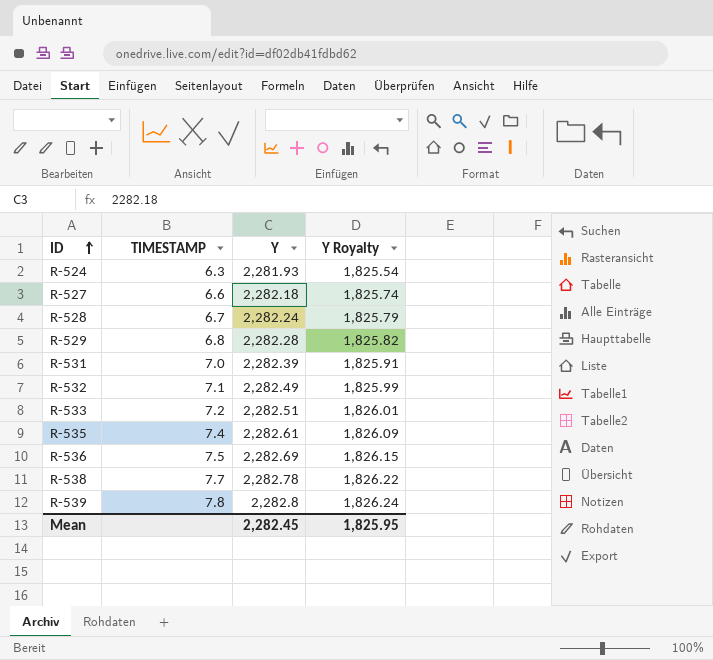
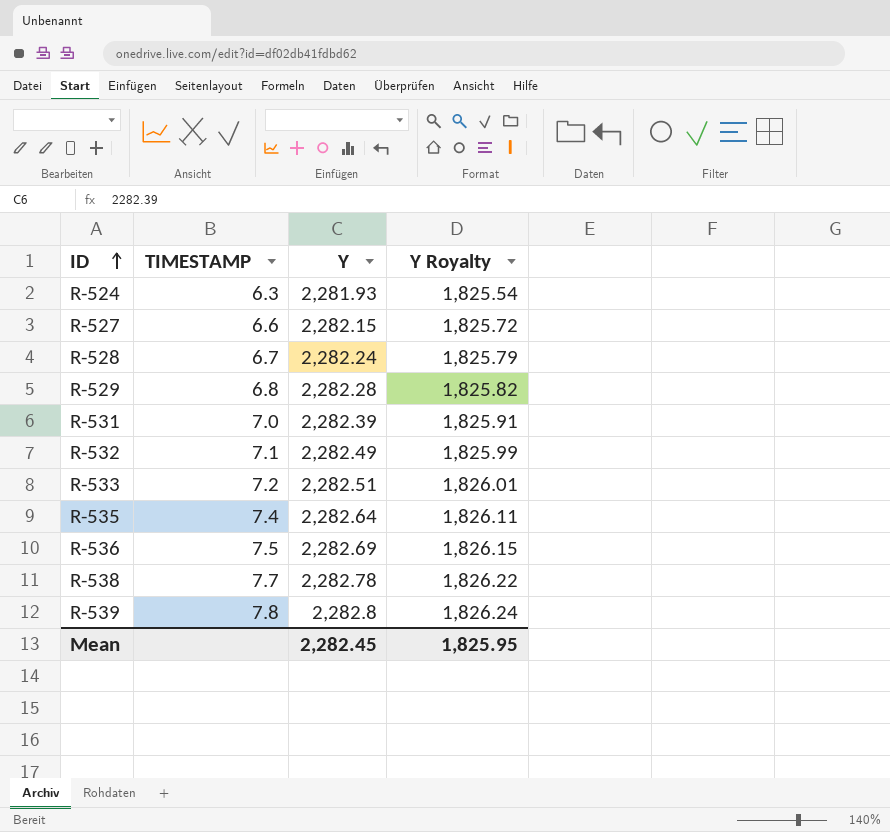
R-527 | Y: 2,282.18 -> 2,282.15
R-527 | Y Royalty: 1,825.74 -> 1,825.72
R-535 | Y: 2,282.61 -> 2,282.64
R-535 | Y Royalty: 1,826.09 -> 1,826.11

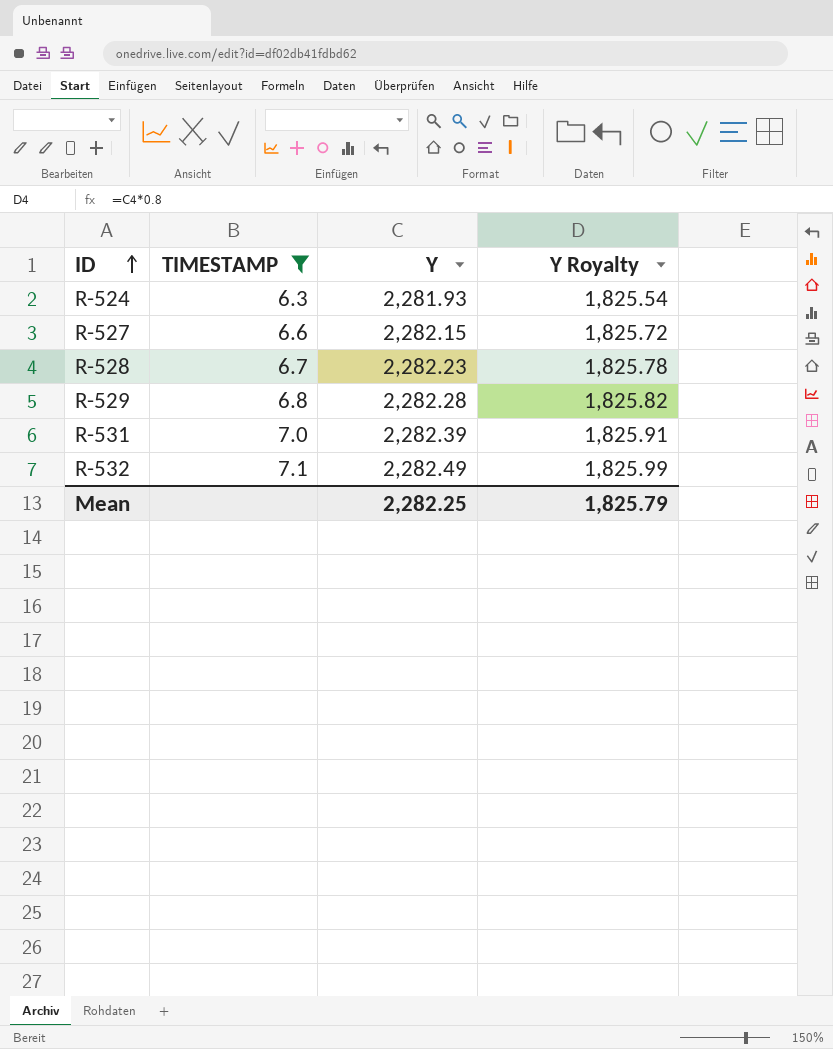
filter: none -> TIMESTAMP <= 7.1
R-528 | Y: 2,282.24 -> 2,282.23
R-528 | Y Royalty: 1,825.79 -> 1,825.78
Mean | Y: 2,282.45 -> 2,282.25
Mean | Y Royalty: 1,825.95 -> 1,825.79

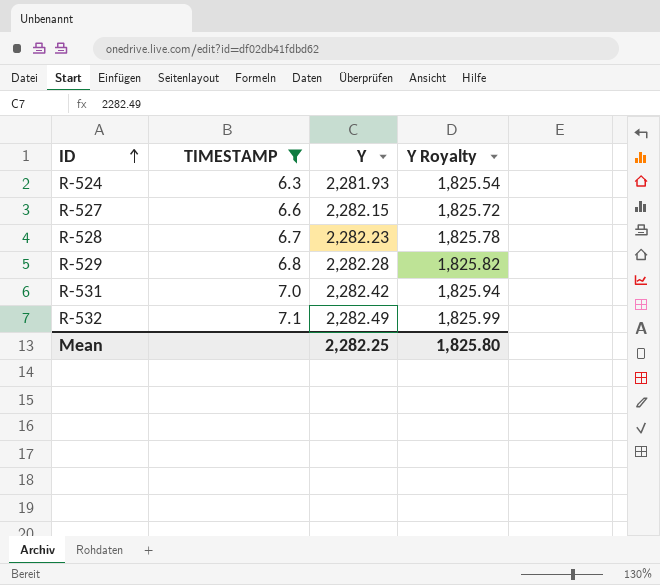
R-531 | Y: 2,282.39 -> 2,282.42
R-531 | Y Royalty: 1,825.91 -> 1,825.94
Mean | Y Royalty: 1,825.79 -> 1,825.80

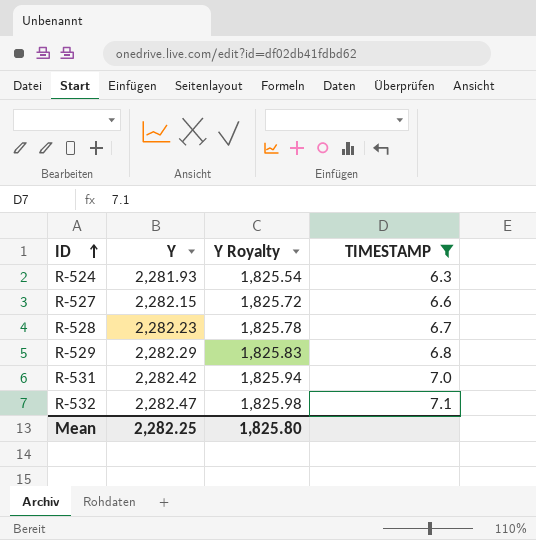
column TIMESTAMP | position: 2 -> 4
R-529 | Y: 2,282.28 -> 2,282.29
R-529 | Y Royalty: 1,825.82 -> 1,825.83
R-532 | Y: 2,282.49 -> 2,282.47
R-532 | Y Royalty: 1,825.99 -> 1,825.98

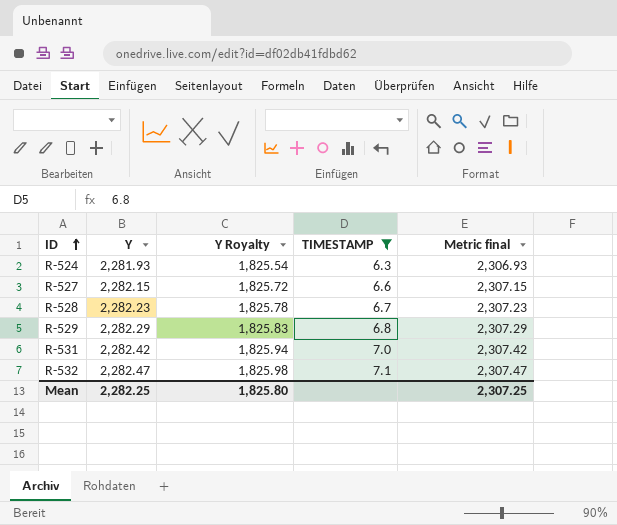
column Metric final | formula: none -> [Y] + 25

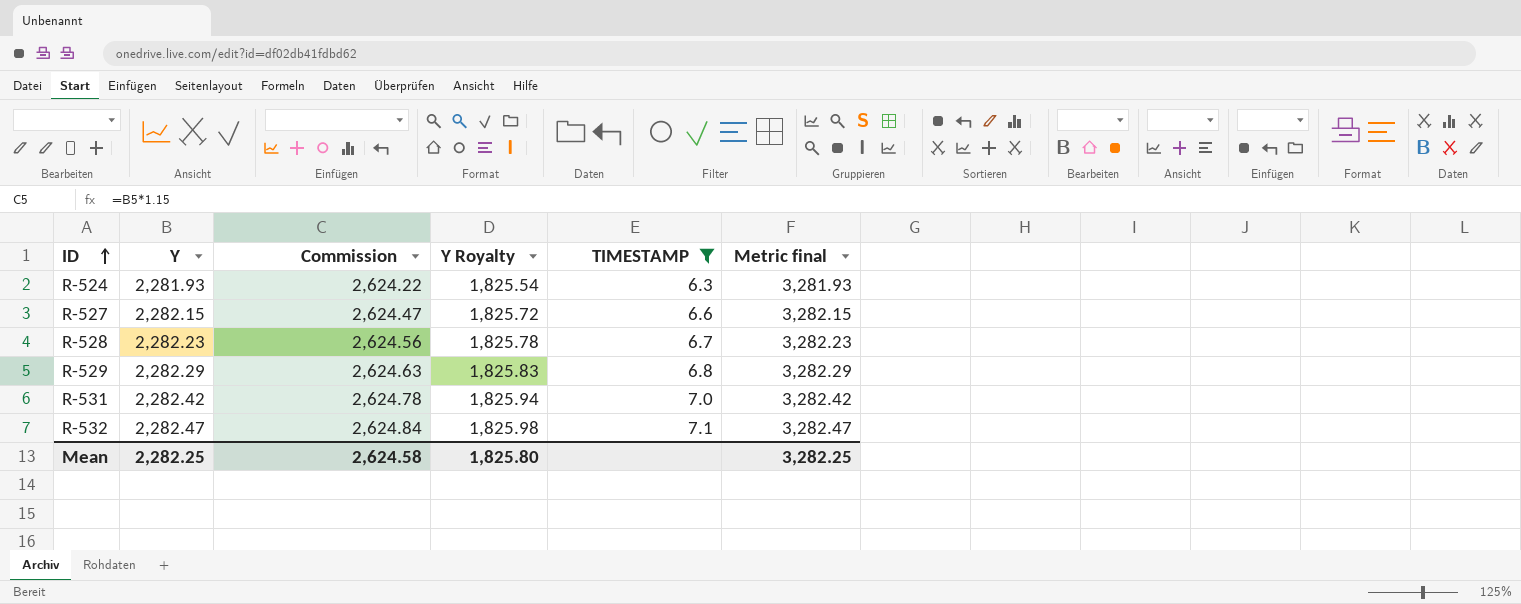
column Commission | formula: none -> [Y] * 1.15
column Metric final | formula: [Y] + 25 -> [Y] + 1000
Mean | Metric final: 2,307.25 -> 3,282.25

